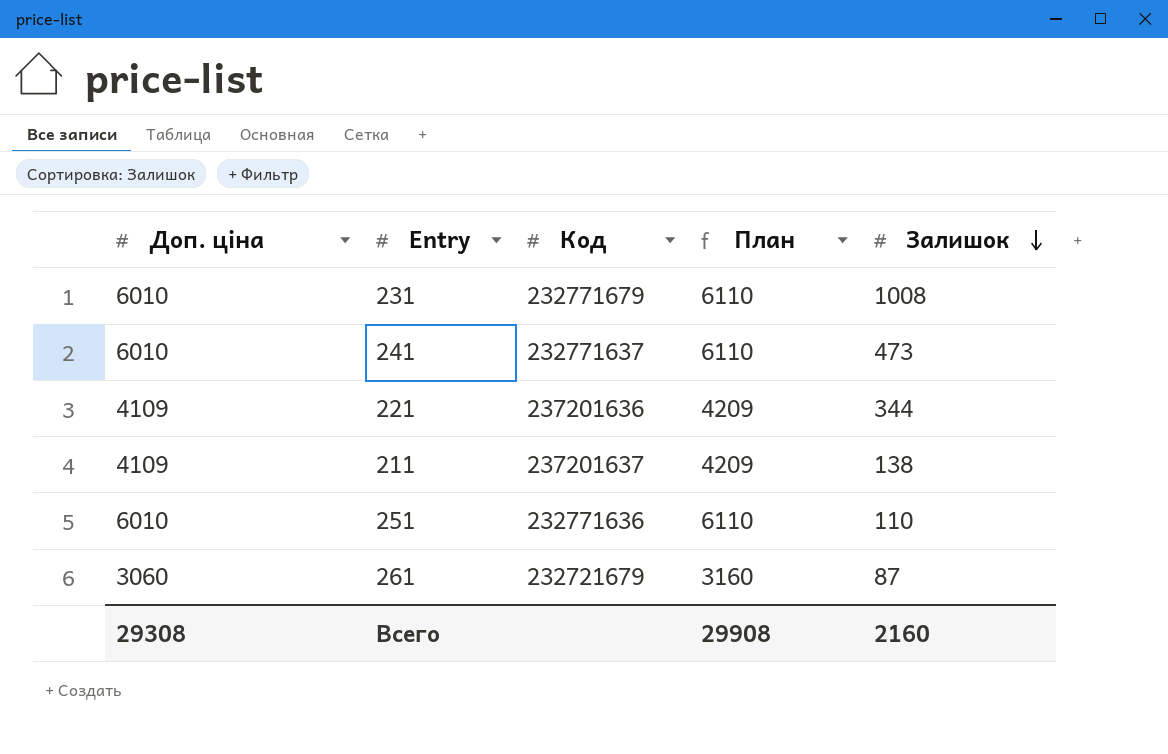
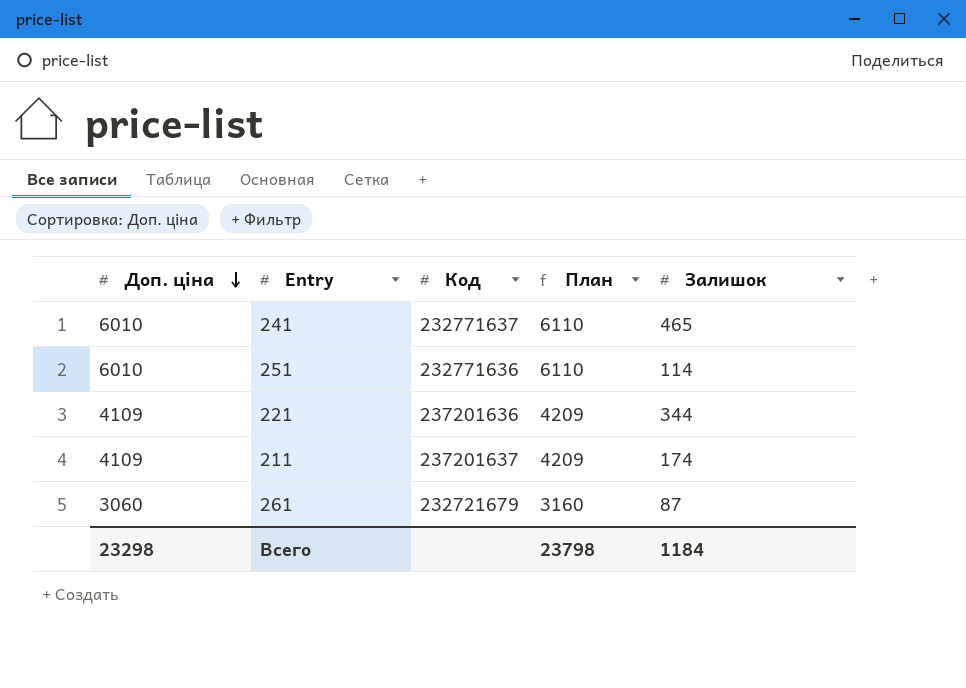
row order: Залишок descending -> Доп. ціна descending
row 231: 6010 | 232771679 | 6110 | 1008 -> none
241 | Залишок: 473 -> 465
251 | Залишок: 110 -> 114
211 | Залишок: 138 -> 174
Всего | Доп. ціна: 29308 -> 23298
Всего | План: 29908 -> 23798
Всего | Залишок: 2160 -> 1184

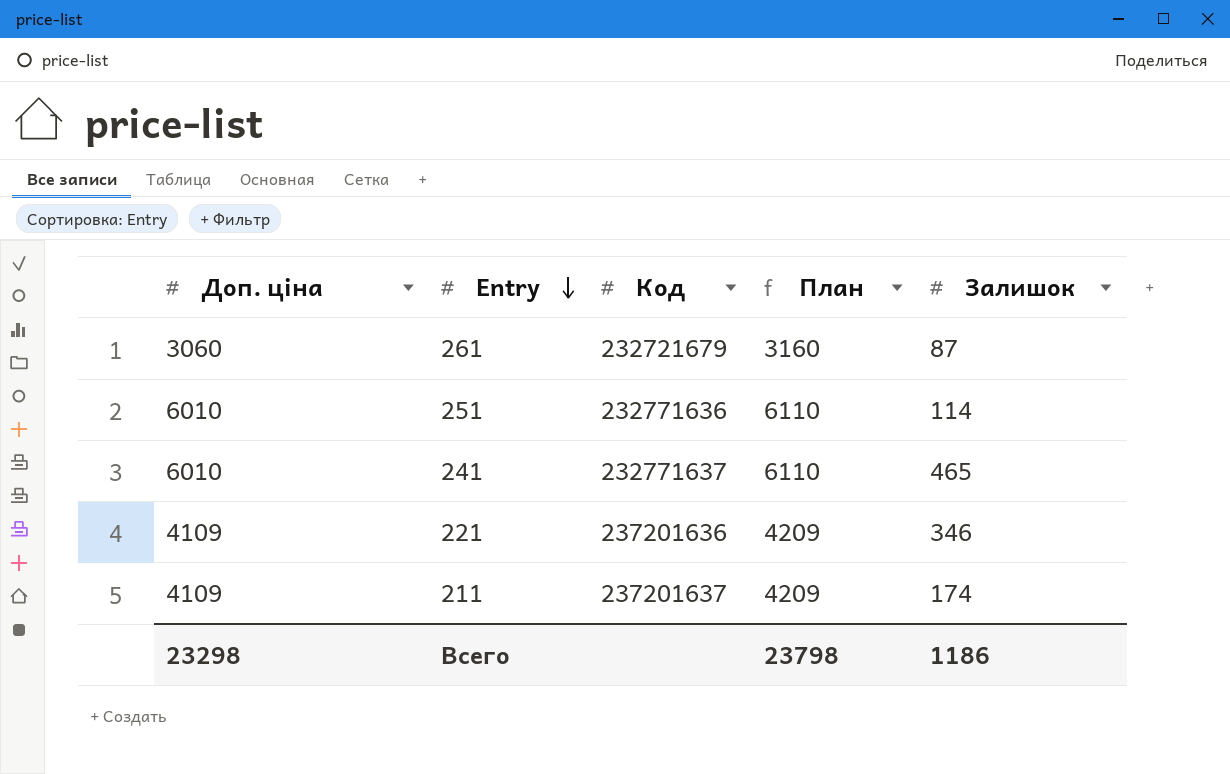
row order: Доп. ціна descending -> Entry descending
221 | Залишок: 344 -> 346
Всего | Залишок: 1184 -> 1186

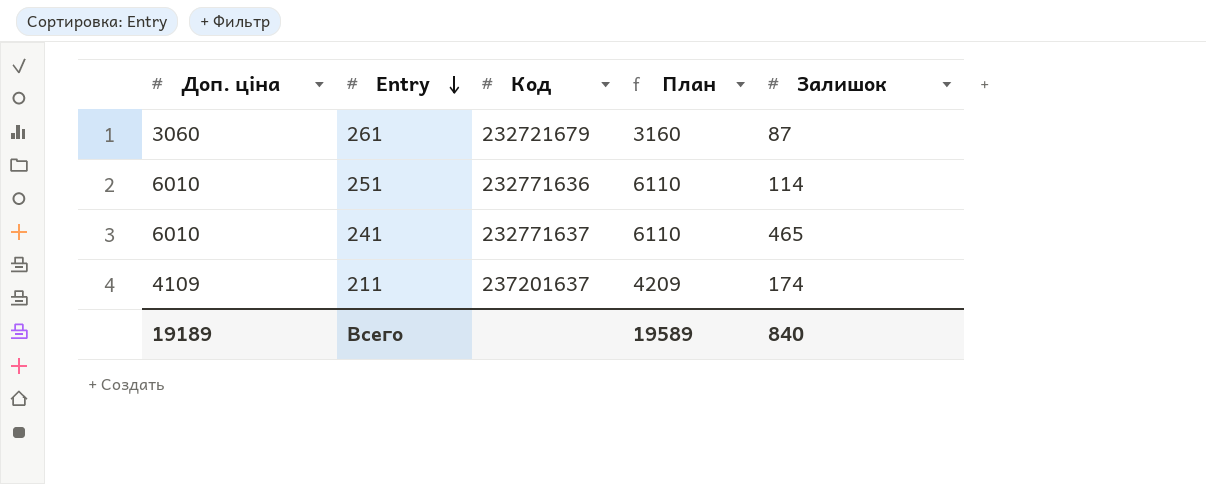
row 221: 4109 | 237201636 | 4209 | 346 -> none
Всего | Доп. ціна: 23298 -> 19189
Всего | План: 23798 -> 19589
Всего | Залишок: 1186 -> 840

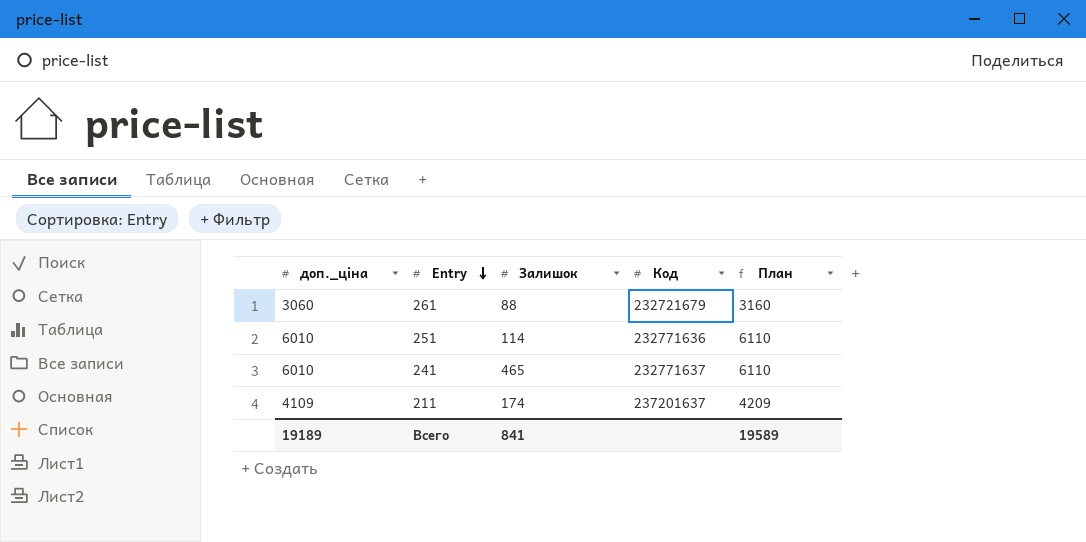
column name: Доп. ціна -> доп._ціна
column Залишок | position: 5 -> 3
261 | Залишок: 87 -> 88
Всего | Залишок: 840 -> 841

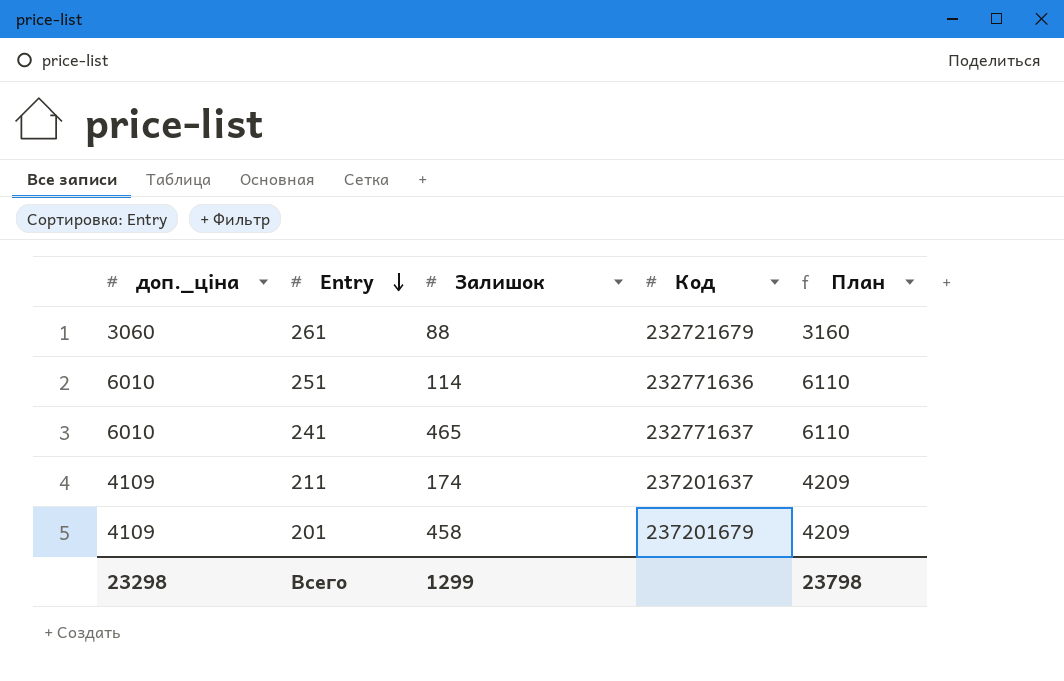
row 201: none -> 4109 | 458 | 237201679 | 4209
Всего | доп._ціна: 19189 -> 23298
Всего | Залишок: 841 -> 1299
Всего | План: 19589 -> 23798

